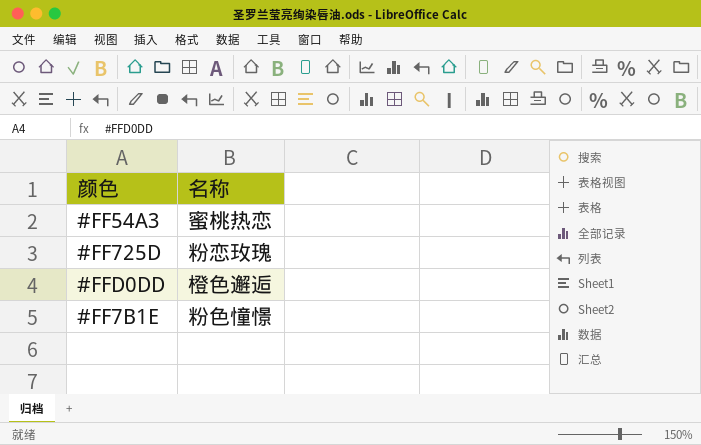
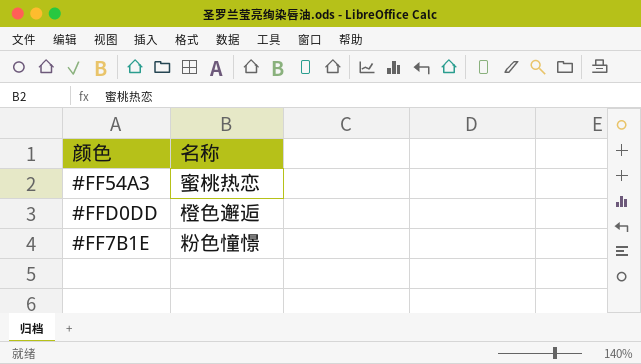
row #FF725D: 粉恋玫瑰 -> none

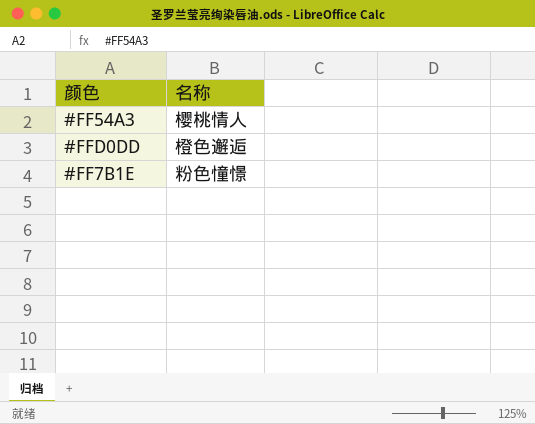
#FF54A3 | 名称: 蜜桃热恋 -> 樱桃情人

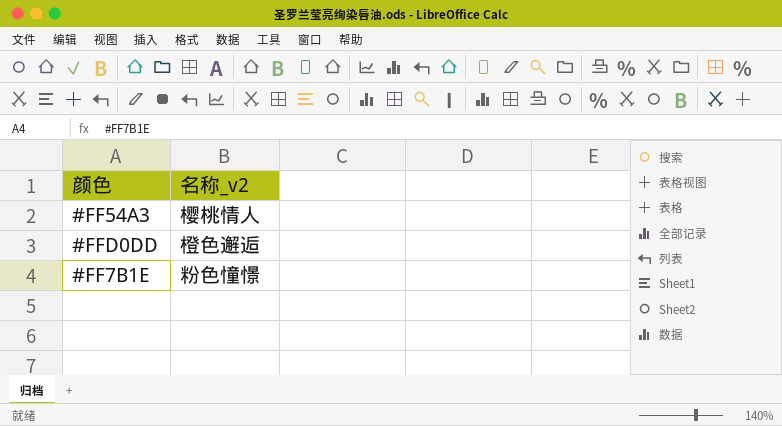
column name: 名称 -> 名称_v2

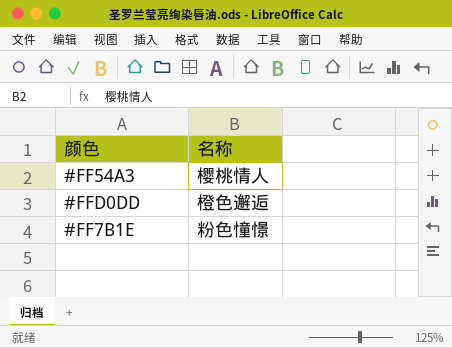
column name: 名称_v2 -> 名称

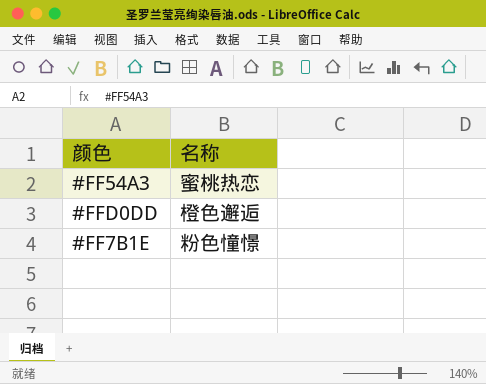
#FF54A3 | 名称: 樱桃情人 -> 蜜桃热恋

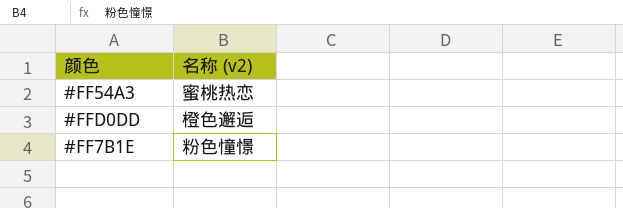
column name: 名称 -> 名称 (v2)

